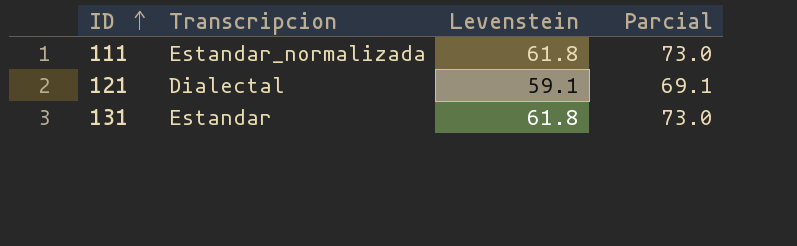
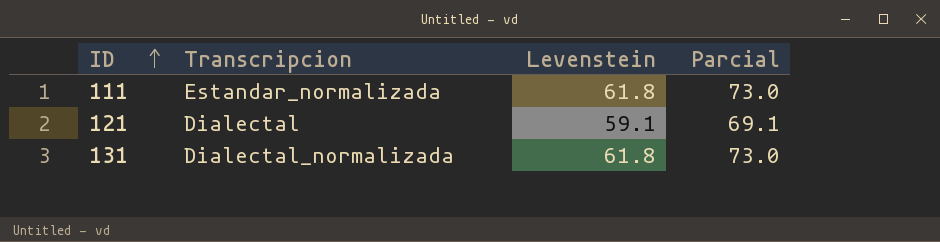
131 | Transcripcion: Estandar -> Dialectal_normalizada

